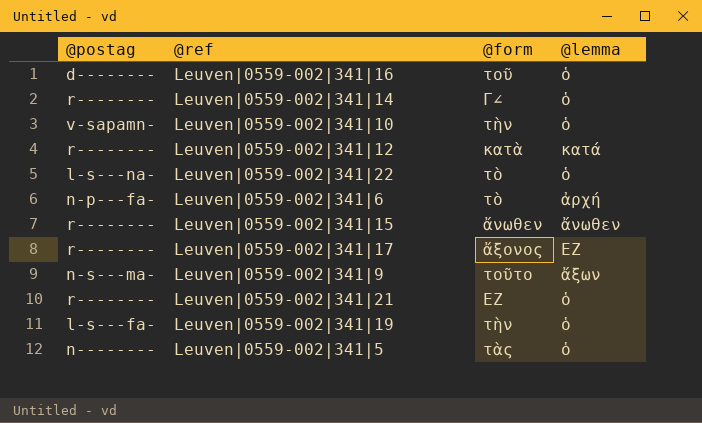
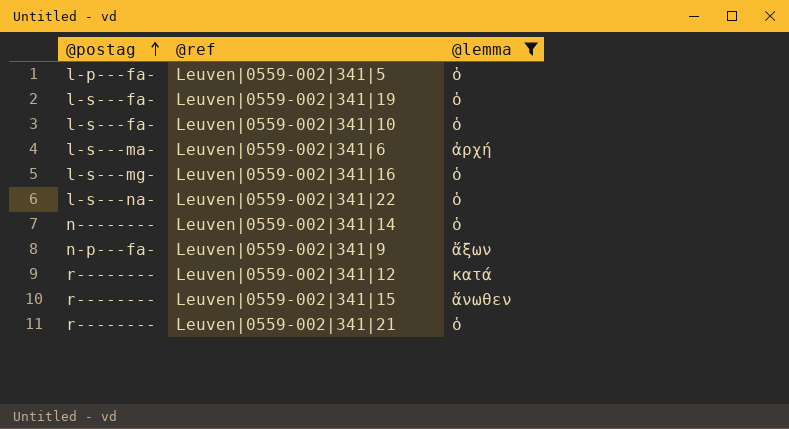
filter: none -> @lemma != ΕΖ
row order: none -> @postag ascending
column @form | position: 3 -> none
Leuven|0559-002|341|5 | @postag: n-------- -> l-p---fa-
Leuven|0559-002|341|10 | @postag: v-sapamn- -> l-s---fa-
Leuven|0559-002|341|6 | @postag: n-p---fa- -> l-s---ma-
Leuven|0559-002|341|16 | @postag: d-------- -> l-s---mg-
Leuven|0559-002|341|14 | @postag: r-------- -> n--------
Leuven|0559-002|341|9 | @postag: n-s---ma- -> n-p---fa-

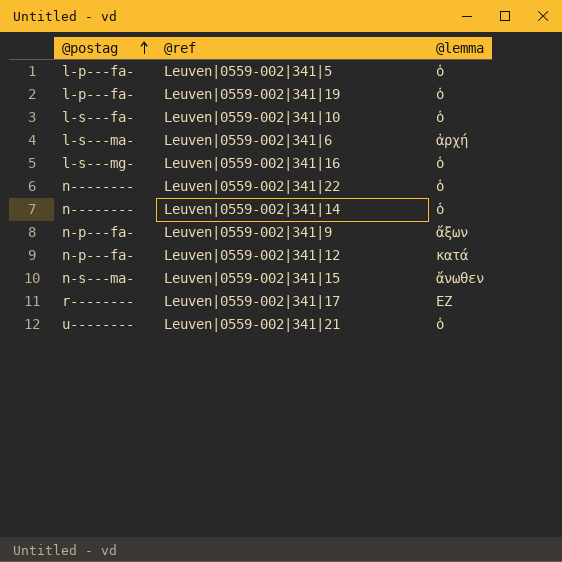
filter: @lemma != ΕΖ -> none
Leuven|0559-002|341|19 | @postag: l-s---fa- -> l-p---fa-
Leuven|0559-002|341|22 | @postag: l-s---na- -> n--------
Leuven|0559-002|341|12 | @postag: r-------- -> n-p---fa-
Leuven|0559-002|341|15 | @postag: r-------- -> n-s---ma-
Leuven|0559-002|341|21 | @postag: r-------- -> u--------

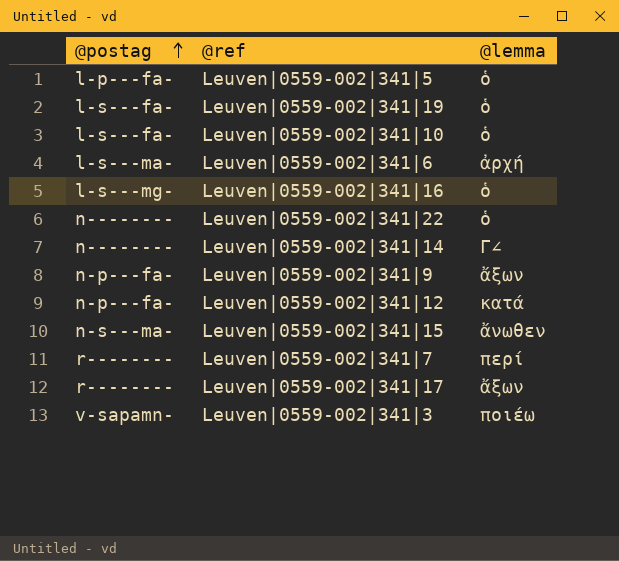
row Leuven|0559-002|341|21: u-------- | ὁ -> none
Leuven|0559-002|341|19 | @postag: l-p---fa- -> l-s---fa-
Leuven|0559-002|341|14 | @lemma: ὁ -> Γ∠
row Leuven|0559-002|341|7: none -> r-------- | περί
Leuven|0559-002|341|17 | @lemma: ΕΖ -> ἄξων
row Leuven|0559-002|341|3: none -> v-sapamn- | ποιέω

